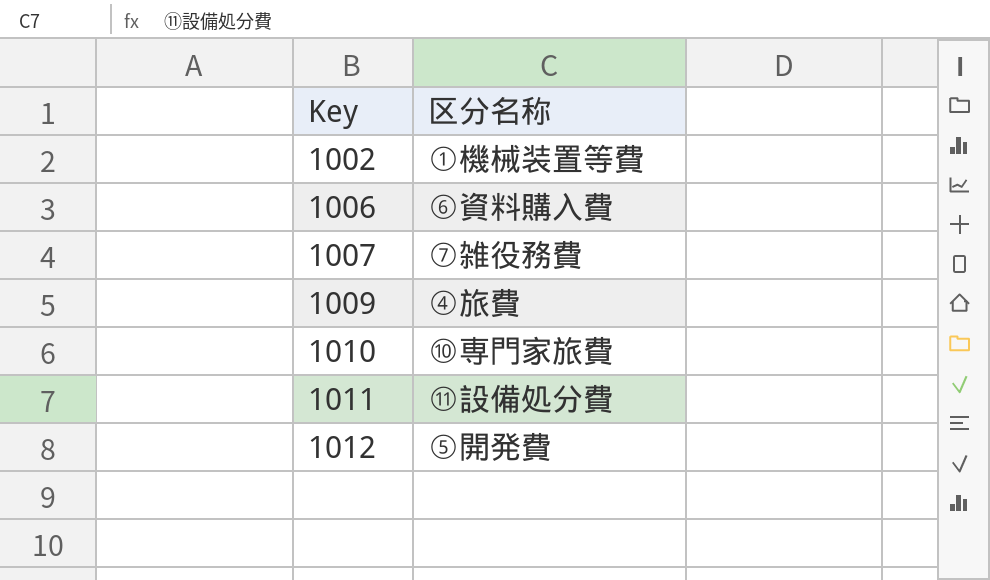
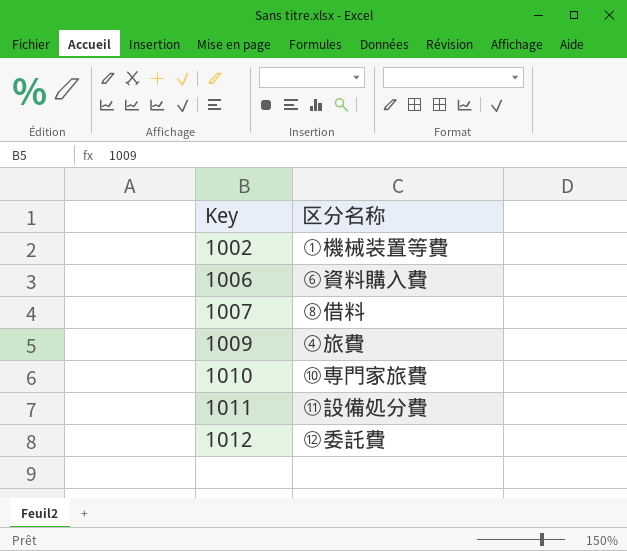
1007 | 区分名称: ⑦雑役務費 -> ⑧借料
1012 | 区分名称: ⑤開発費 -> ⑫委託費

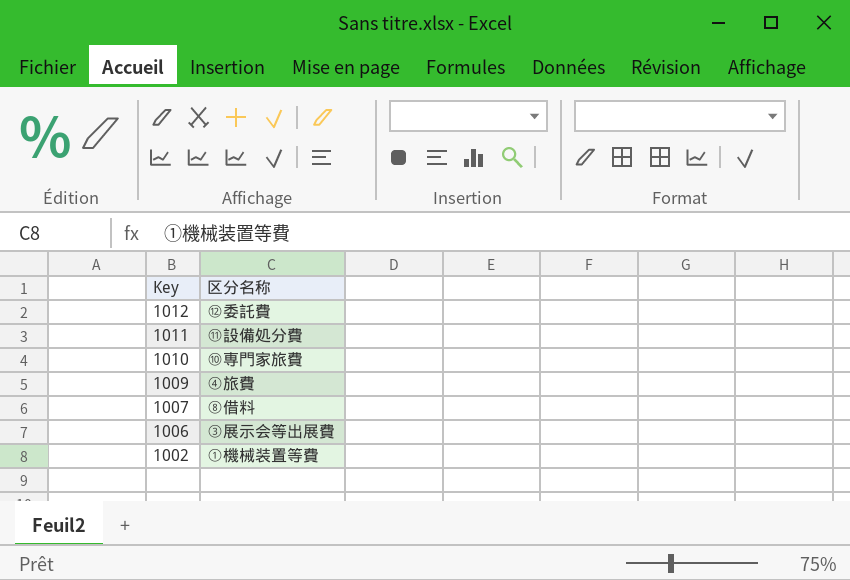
row order: Key ascending -> Key descending
1006 | 区分名称: ⑥資料購入費 -> ③展示会等出展費

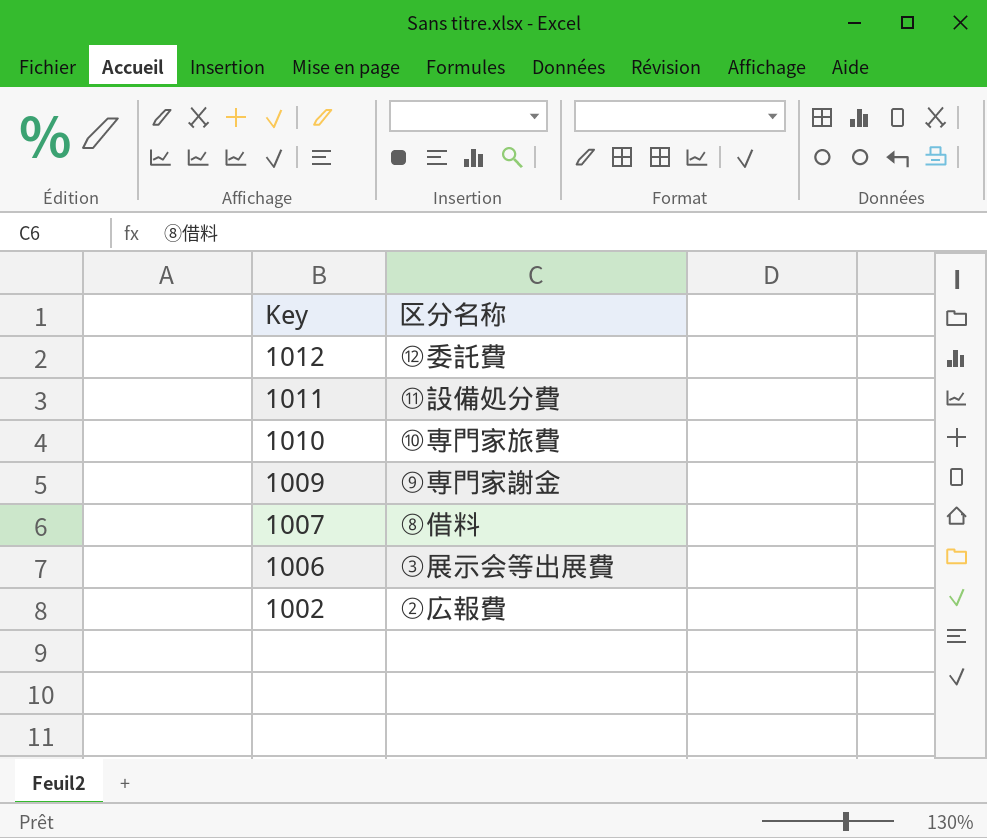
1009 | 区分名称: ④旅費 -> ⑨専門家謝金
1002 | 区分名称: ①機械装置等費 -> ②広報費

